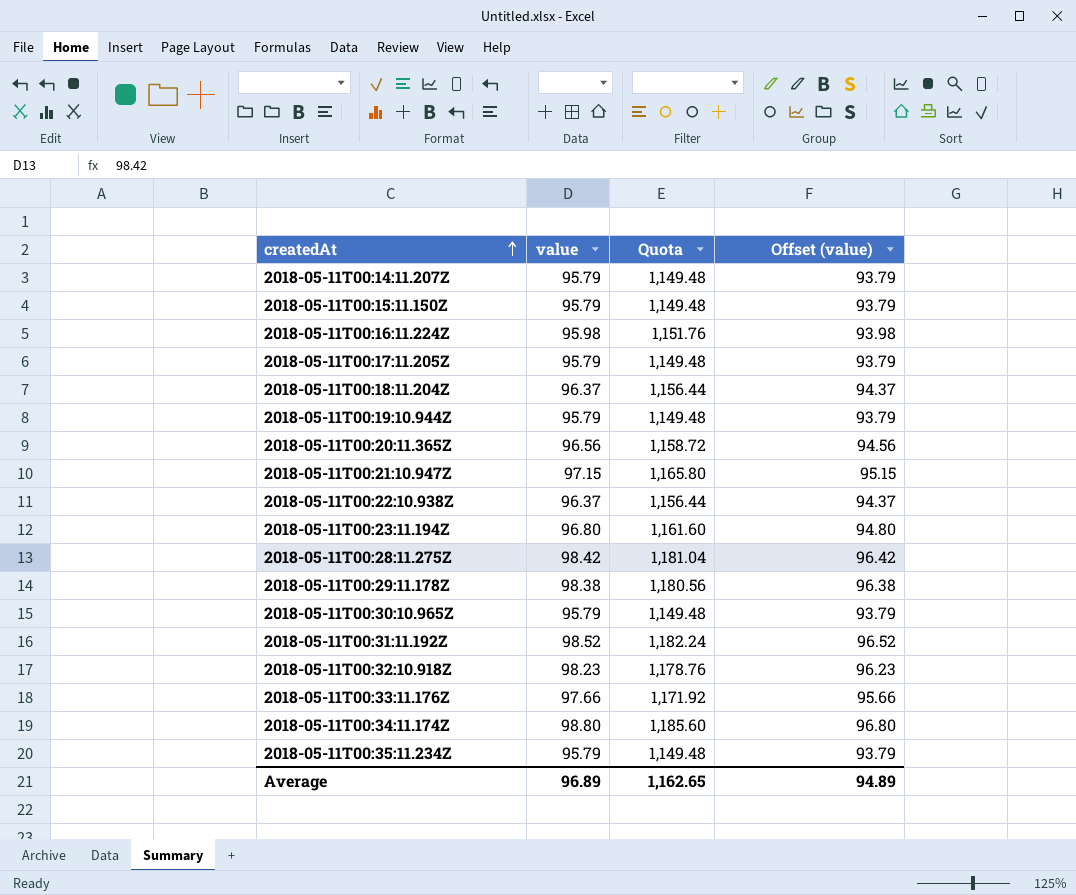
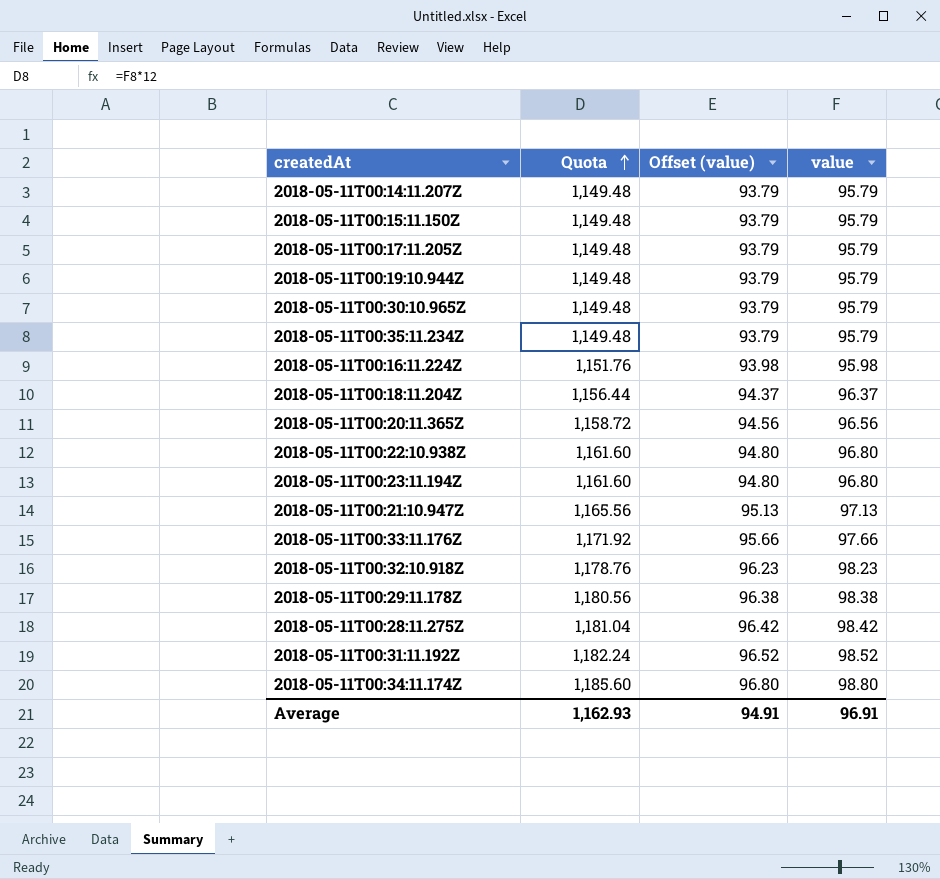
row order: createdAt ascending -> Quota ascending
column value | position: 2 -> 4
2018-05-11T00:22:10.938Z | Quota: 1,156.44 -> 1,161.60
2018-05-11T00:22:10.938Z | Offset (value): 94.37 -> 94.80
2018-05-11T00:22:10.938Z | value: 96.37 -> 96.80
2018-05-11T00:21:10.947Z | Quota: 1,165.80 -> 1,165.56
2018-05-11T00:21:10.947Z | Offset (value): 95.15 -> 95.13
2018-05-11T00:21:10.947Z | value: 97.15 -> 97.13
Average | Quota: 1,162.65 -> 1,162.93
Average | Offset (value): 94.89 -> 94.91
Average | value: 96.89 -> 96.91

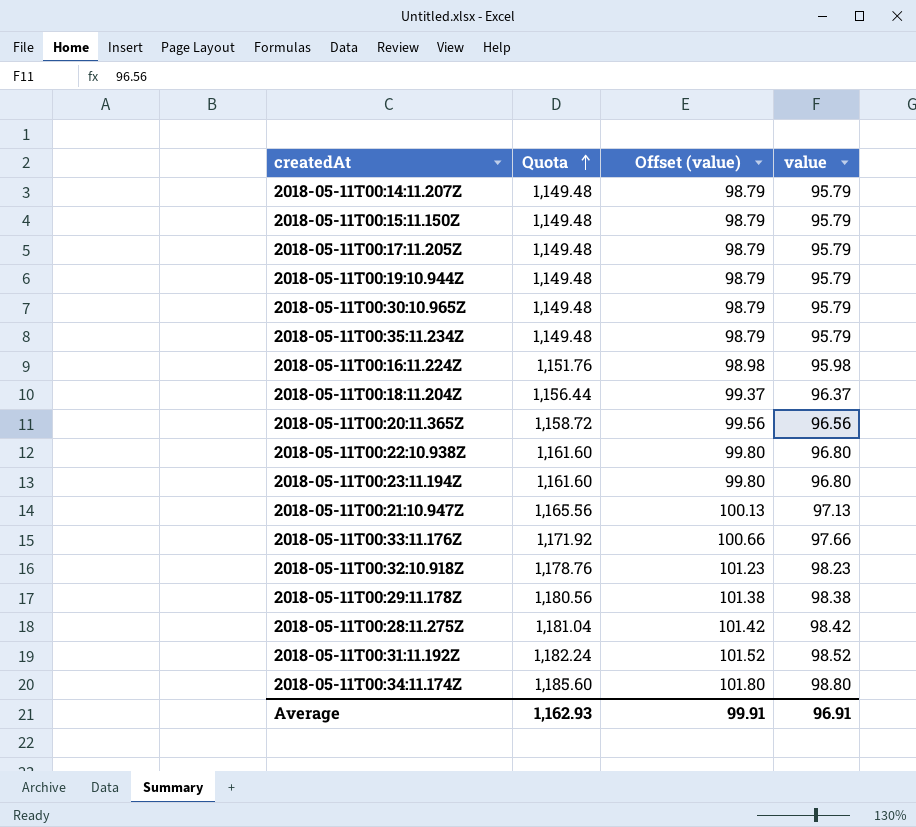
column Offset (value) | formula: [value] - 2 -> [value] + 3
Average | Offset (value): 94.91 -> 99.91

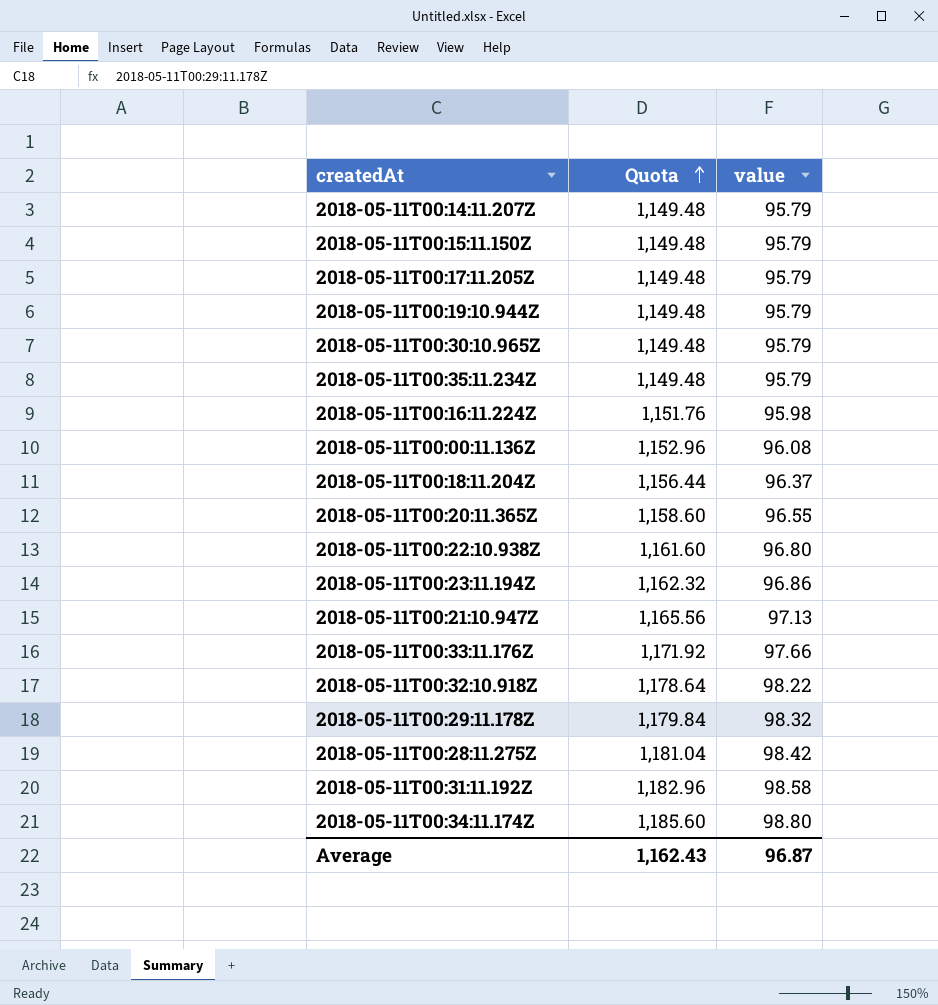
column Offset (value) | formula: [value] + 3 -> none
row 2018-05-11T00:00:11.136Z: none -> 1,152.96 | 96.08
2018-05-11T00:20:11.365Z | Quota: 1,158.72 -> 1,158.60
2018-05-11T00:20:11.365Z | value: 96.56 -> 96.55
2018-05-11T00:23:11.194Z | Quota: 1,161.60 -> 1,162.32
2018-05-11T00:23:11.194Z | value: 96.80 -> 96.86
2018-05-11T00:32:10.918Z | Quota: 1,178.76 -> 1,178.64
2018-05-11T00:32:10.918Z | value: 98.23 -> 98.22
2018-05-11T00:29:11.178Z | Quota: 1,180.56 -> 1,179.84
2018-05-11T00:29:11.178Z | value: 98.38 -> 98.32
2018-05-11T00:31:11.192Z | Quota: 1,182.24 -> 1,182.96
2018-05-11T00:31:11.192Z | value: 98.52 -> 98.58
Average | Quota: 1,162.93 -> 1,162.43
Average | value: 96.91 -> 96.87

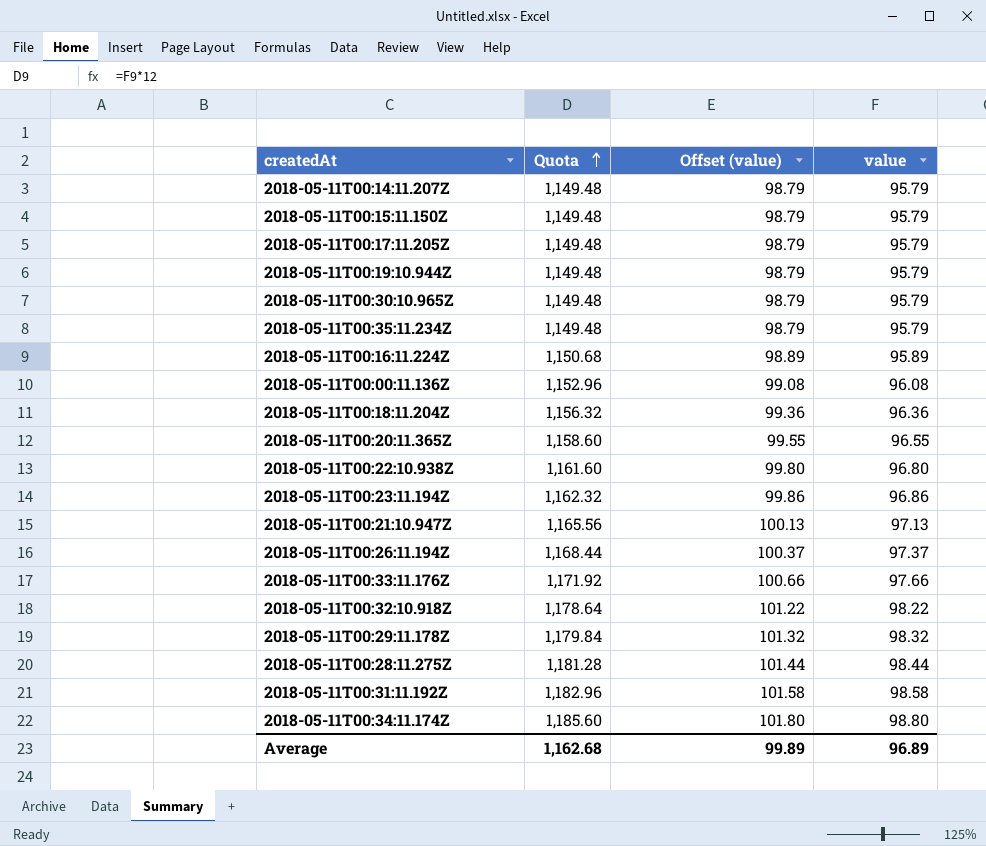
column Offset (value) | formula: none -> [value] + 3
2018-05-11T00:16:11.224Z | Quota: 1,151.76 -> 1,150.68
2018-05-11T00:16:11.224Z | value: 95.98 -> 95.89
2018-05-11T00:18:11.204Z | Quota: 1,156.44 -> 1,156.32
2018-05-11T00:18:11.204Z | value: 96.37 -> 96.36
row 2018-05-11T00:26:11.194Z: none -> 1,168.44 | 100.37 | 97.37
2018-05-11T00:28:11.275Z | Quota: 1,181.04 -> 1,181.28
2018-05-11T00:28:11.275Z | value: 98.42 -> 98.44
Average | Quota: 1,162.43 -> 1,162.68
Average | value: 96.87 -> 96.89

